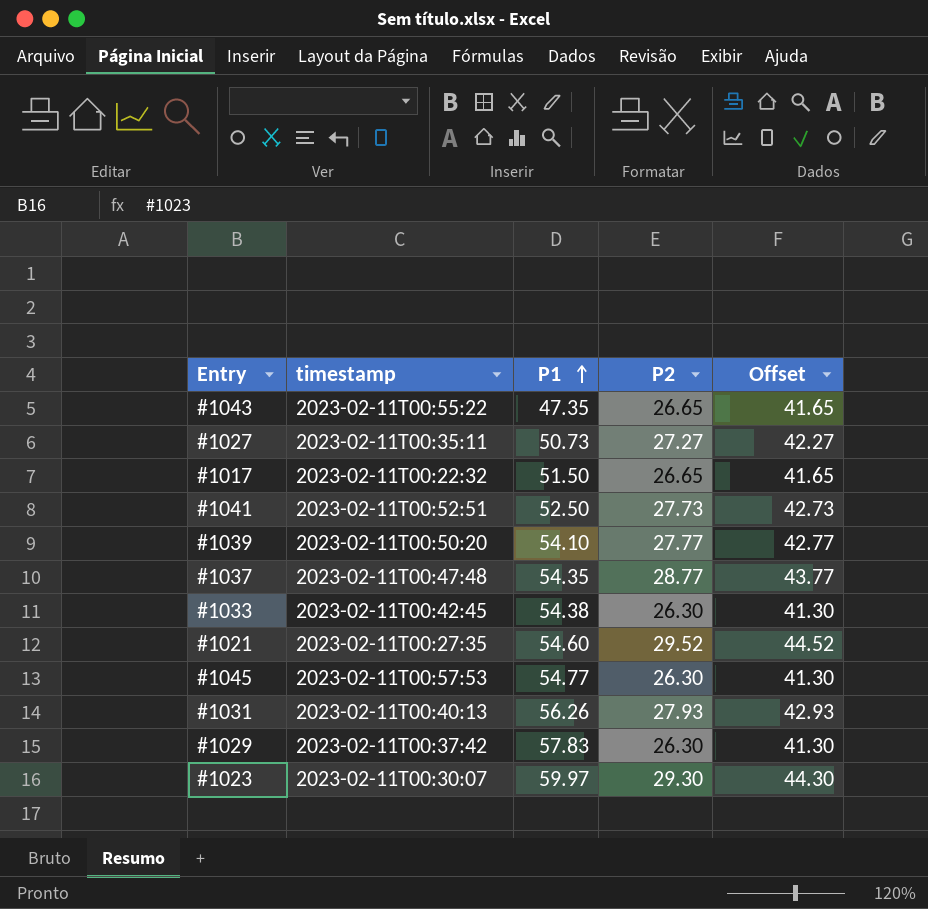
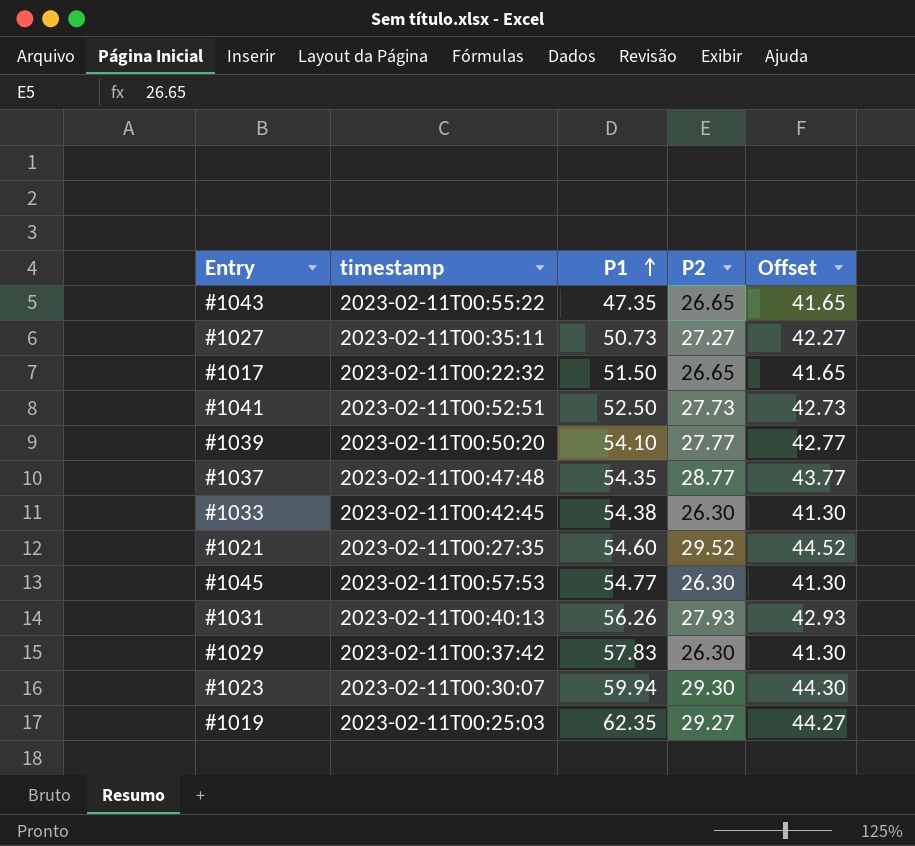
#1023 | P1: 59.97 -> 59.94
row #1019: none -> 2023-02-11T00:25:03 | 62.35 | 29.27 | 44.27

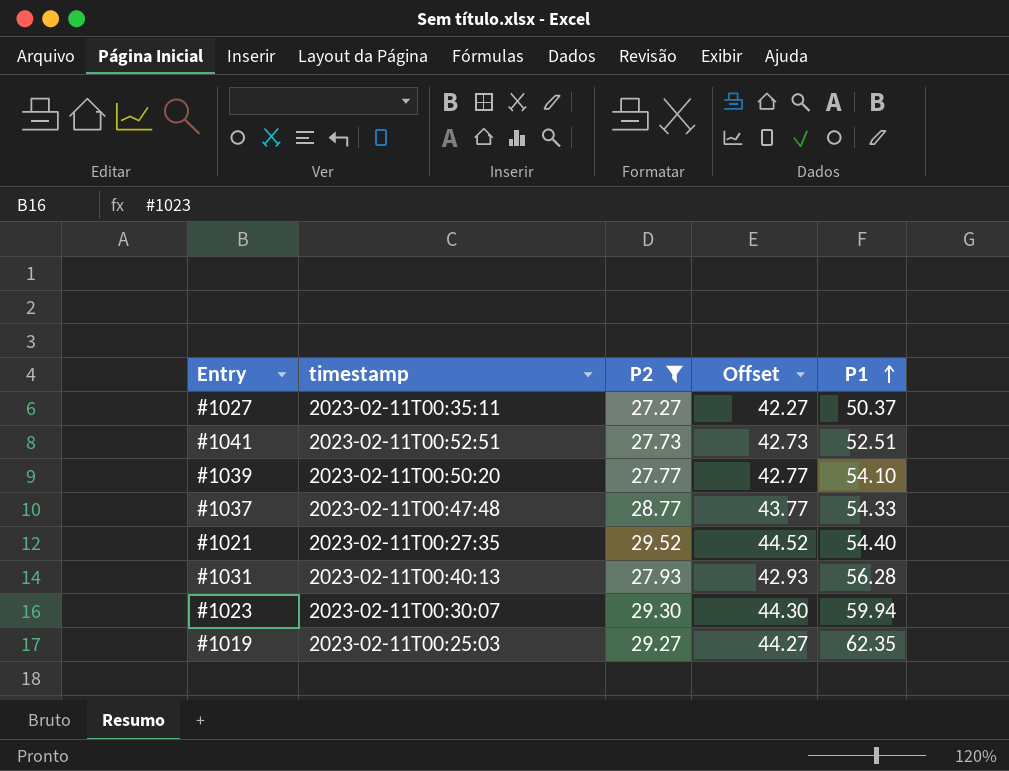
filter: none -> P2 >= 27.27
column P1 | position: 3 -> 5
#1027 | P1: 50.73 -> 50.37
#1041 | P1: 52.50 -> 52.51
#1037 | P1: 54.35 -> 54.33
#1021 | P1: 54.60 -> 54.40
#1031 | P1: 56.26 -> 56.28

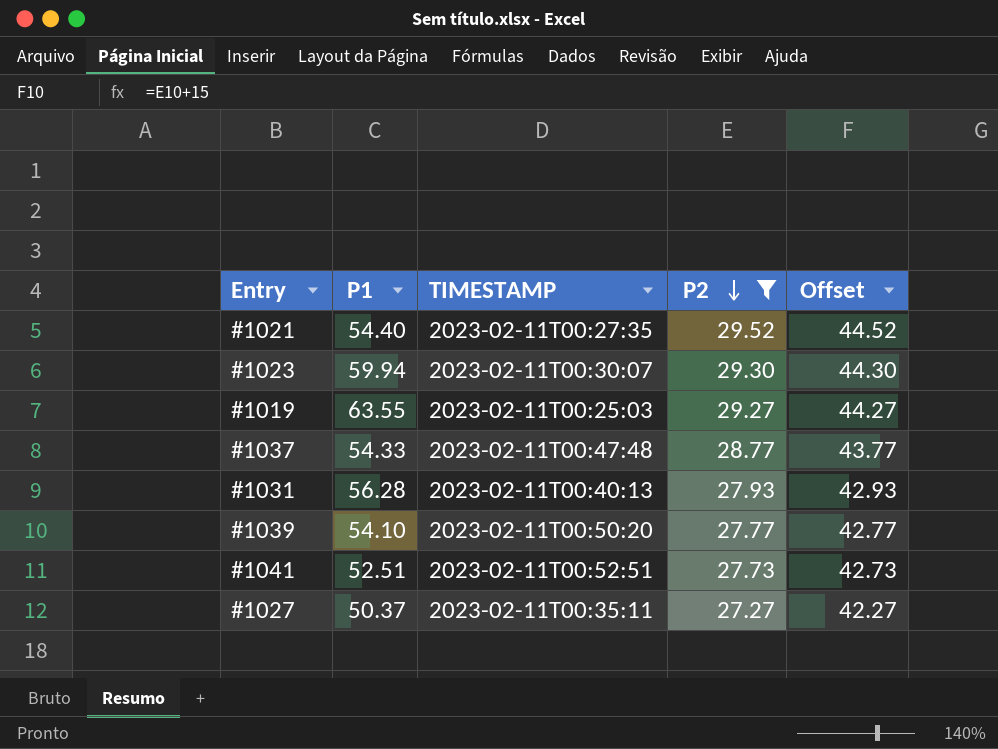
row order: P1 ascending -> P2 descending
column P1 | position: 5 -> 2
column name: timestamp -> TIMESTAMP
#1019 | P1: 62.35 -> 63.55

